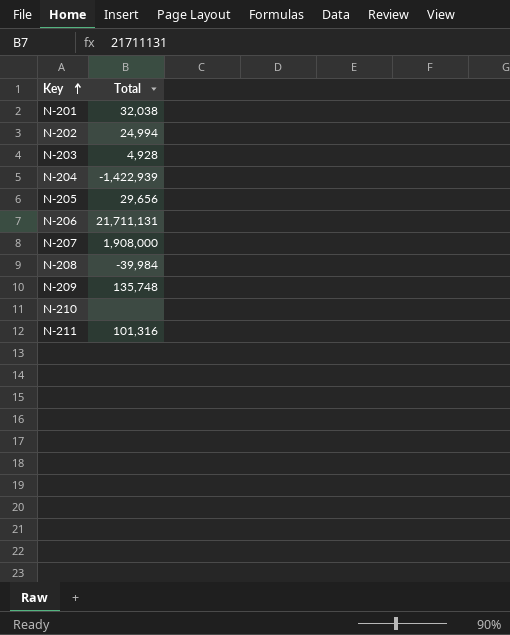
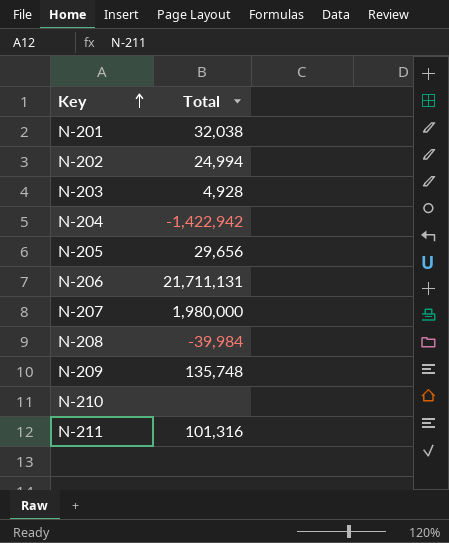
N-204 | Total: -1,422,939 -> -1,422,942
N-207 | Total: 1,908,000 -> 1,980,000

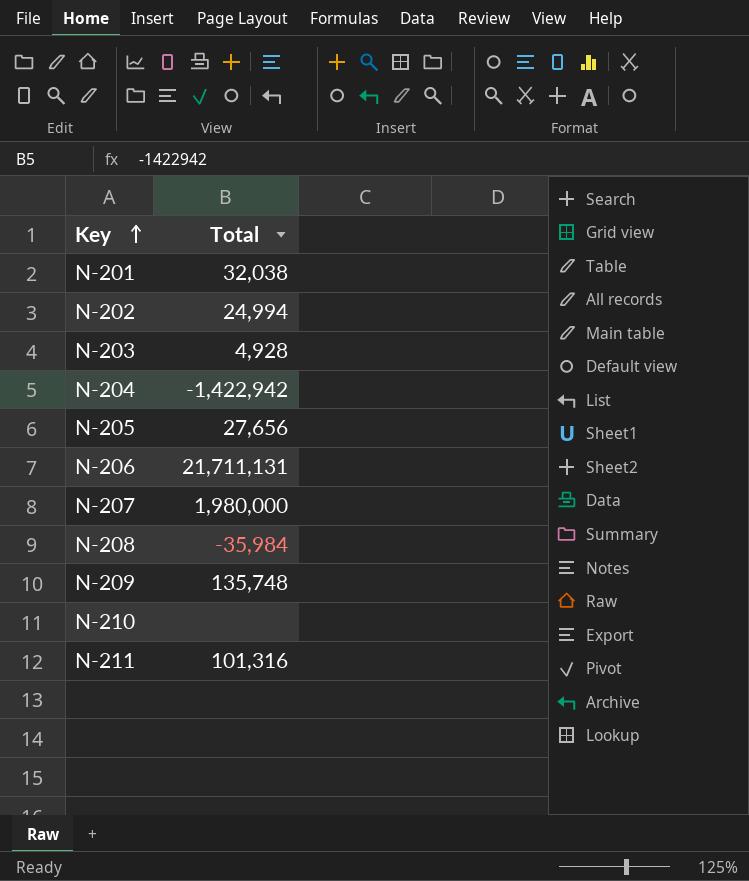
N-205 | Total: 29,656 -> 27,656
N-208 | Total: -39,984 -> -35,984

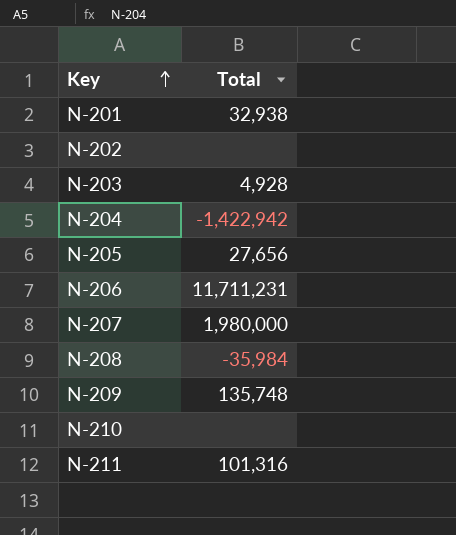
N-201 | Total: 32,038 -> 32,938
N-202 | Total: 24,994 -> none
N-206 | Total: 21,711,131 -> 11,711,231

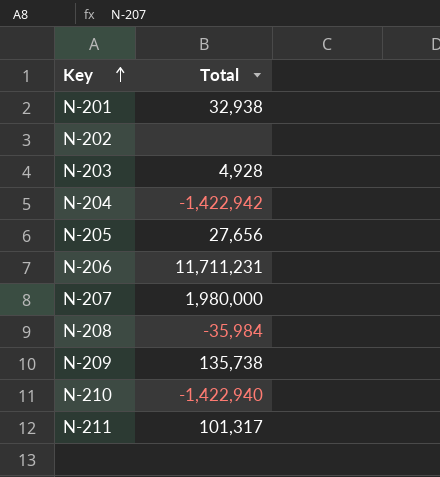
N-209 | Total: 135,748 -> 135,738
N-210 | Total: none -> -1,422,940
N-211 | Total: 101,316 -> 101,317

